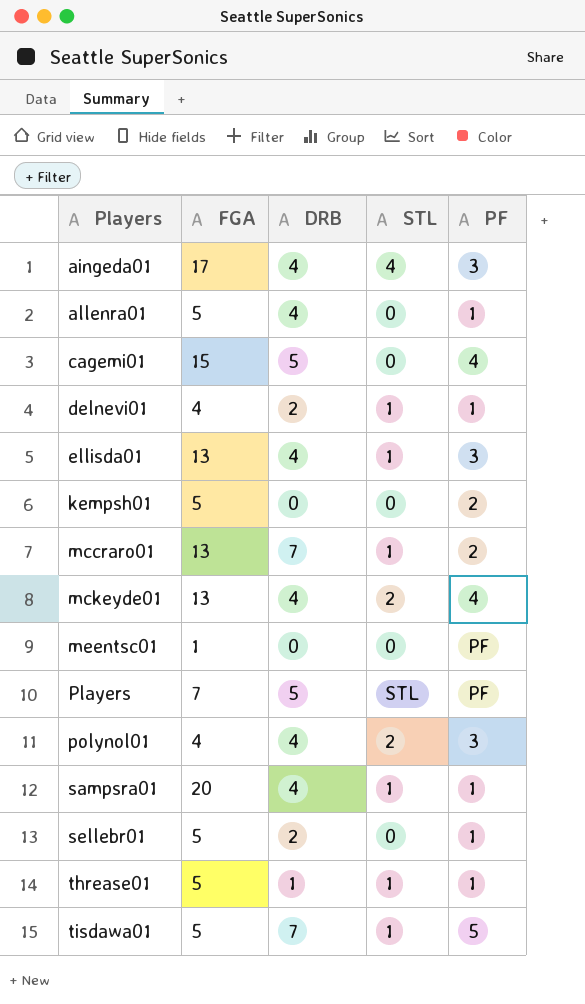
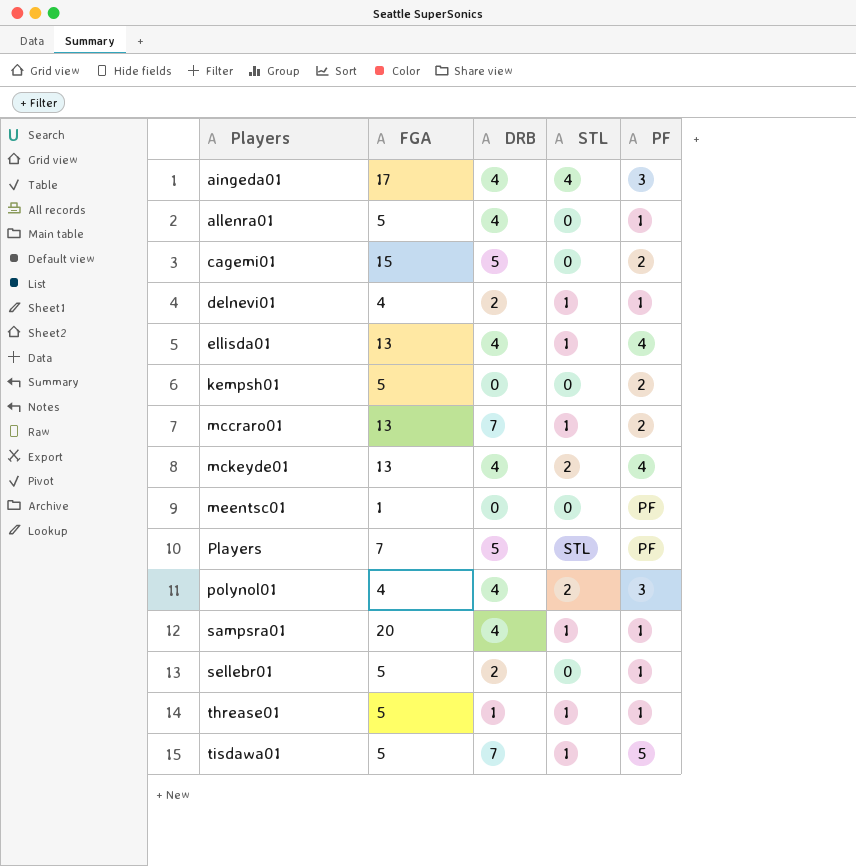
cagemi01 | PF: 4 -> 2
ellisda01 | PF: 3 -> 4

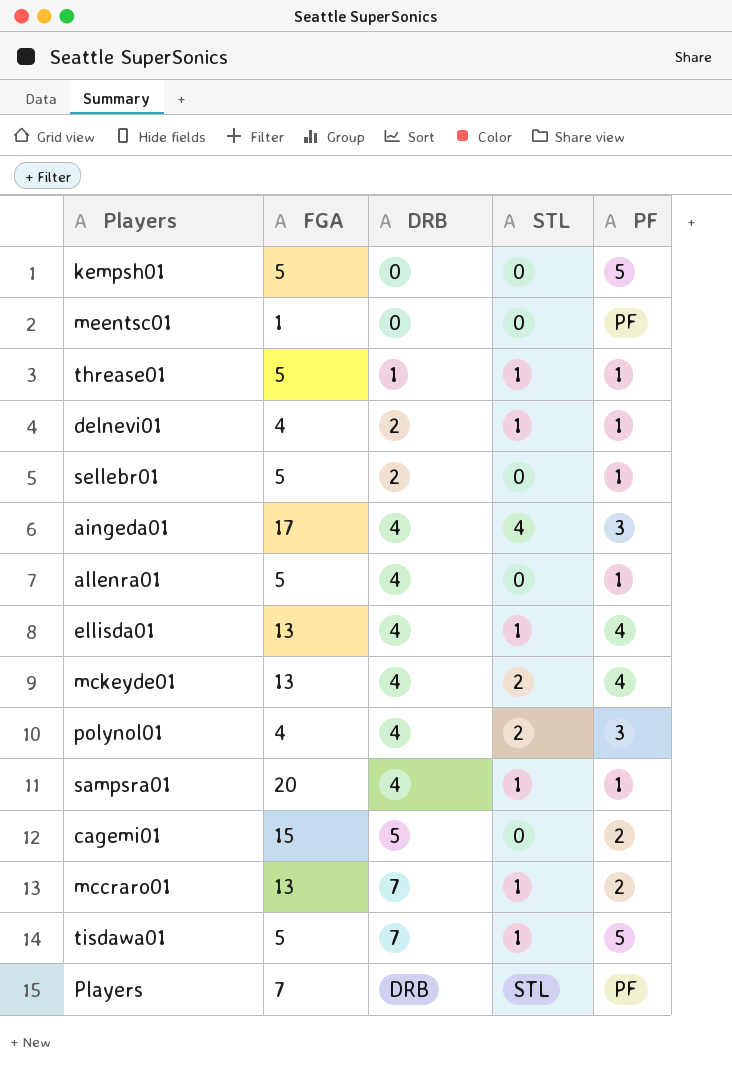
row order: Players ascending -> DRB ascending
kempsh01 | PF: 2 -> 5
Players | DRB: 5 -> DRB

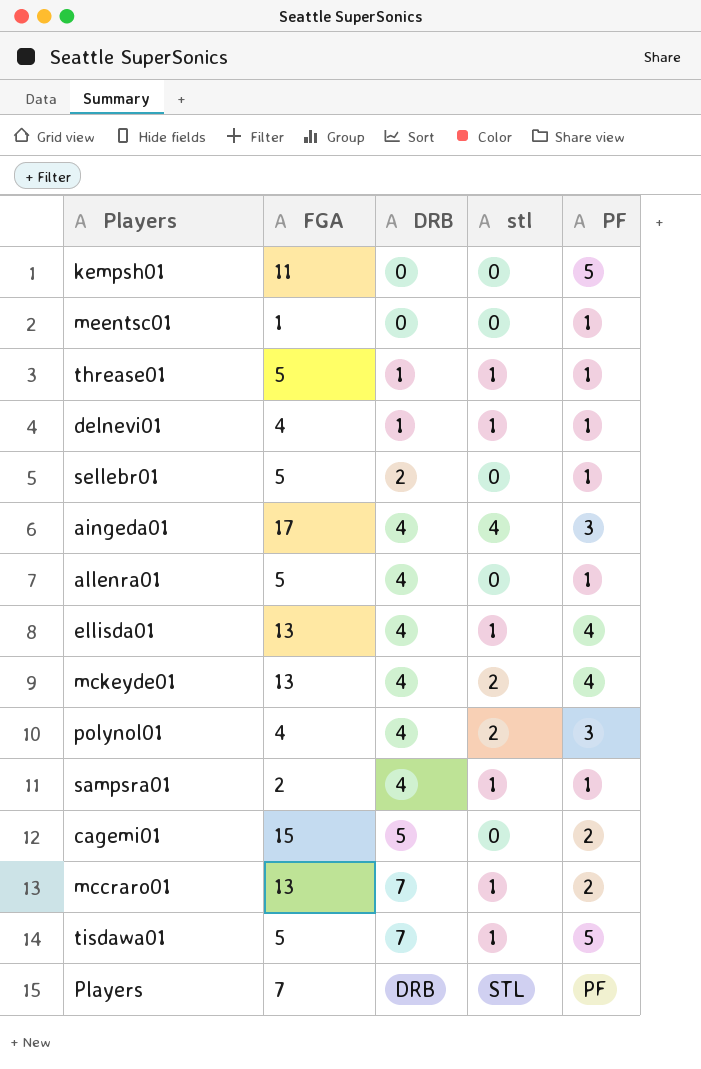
column name: STL -> stl
kempsh01 | FGA: 5 -> 11
meentsc01 | PF: PF -> 1
delnevi01 | DRB: 2 -> 1
sampsra01 | FGA: 20 -> 2

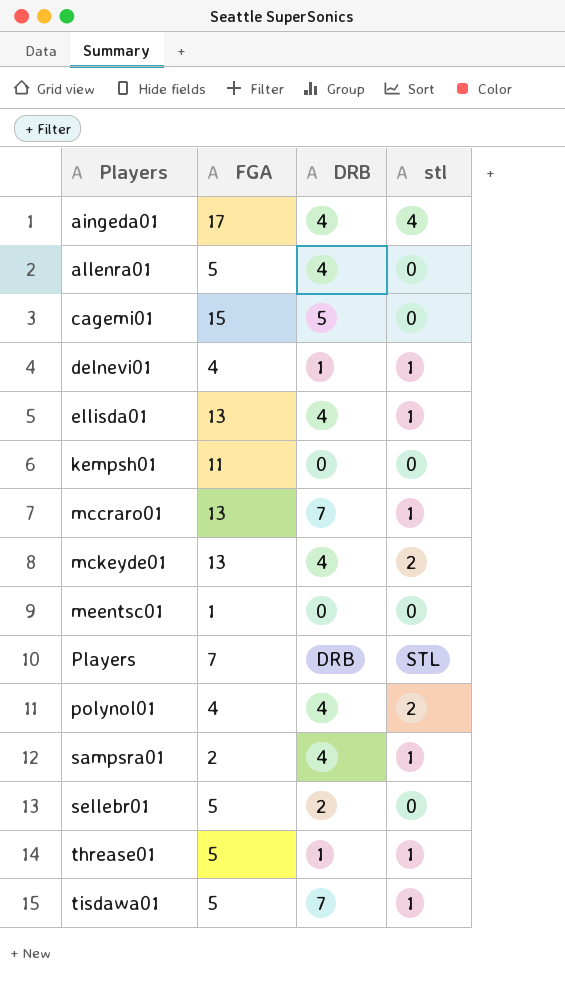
row order: DRB ascending -> Players ascending
column PF | position: 5 -> none

